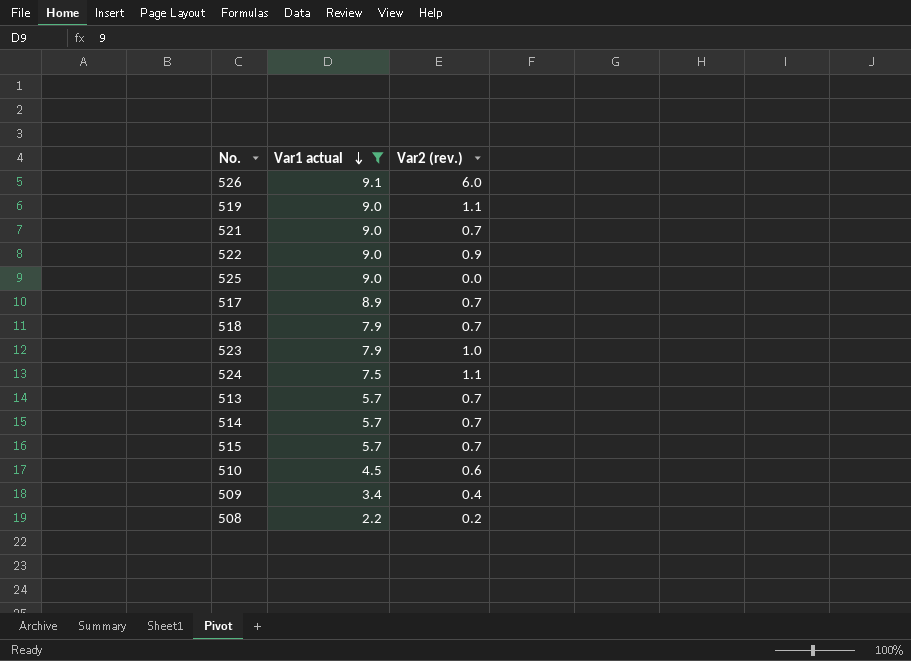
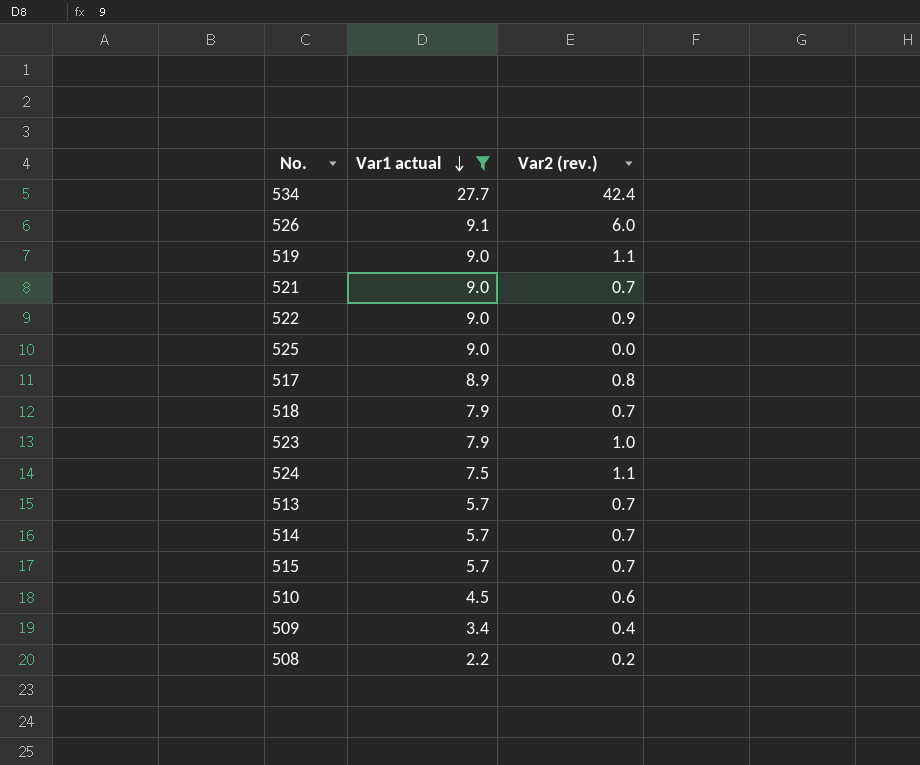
row 534: none -> 27.7 | 42.4
517 | Var2 (rev.): 0.7 -> 0.8

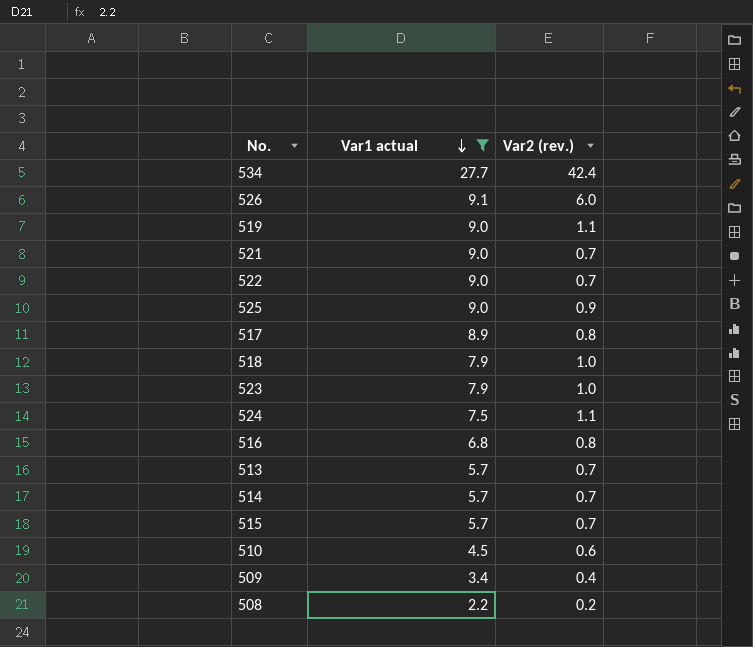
522 | Var2 (rev.): 0.9 -> 0.7
525 | Var2 (rev.): 0.0 -> 0.9
518 | Var2 (rev.): 0.7 -> 1.0
row 516: none -> 6.8 | 0.8

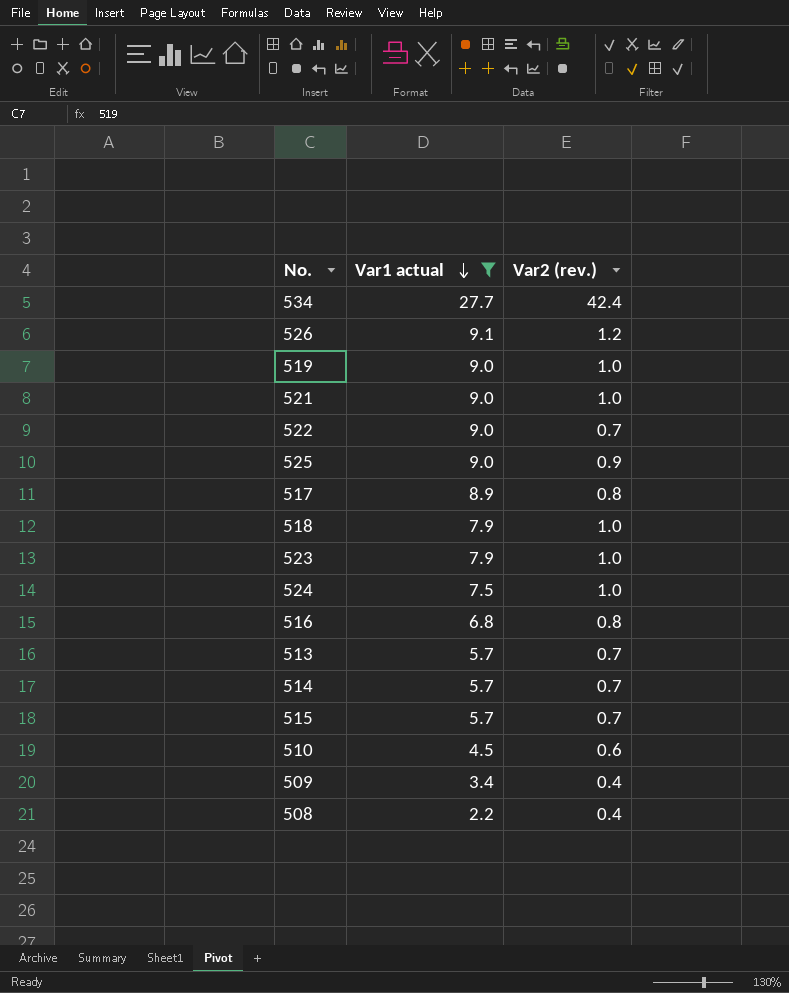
526 | Var2 (rev.): 6.0 -> 1.2
519 | Var2 (rev.): 1.1 -> 1.0
521 | Var2 (rev.): 0.7 -> 1.0
524 | Var2 (rev.): 1.1 -> 1.0
508 | Var2 (rev.): 0.2 -> 0.4

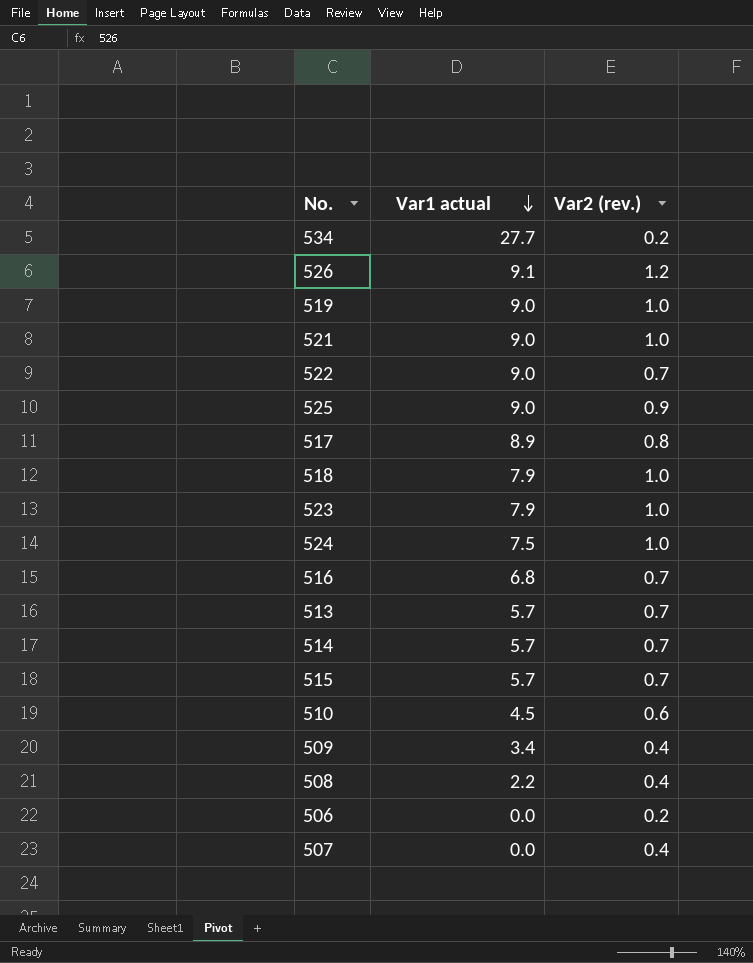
filter: Var1 actual != 0.0 -> none
534 | Var2 (rev.): 42.4 -> 0.2
516 | Var2 (rev.): 0.8 -> 0.7

